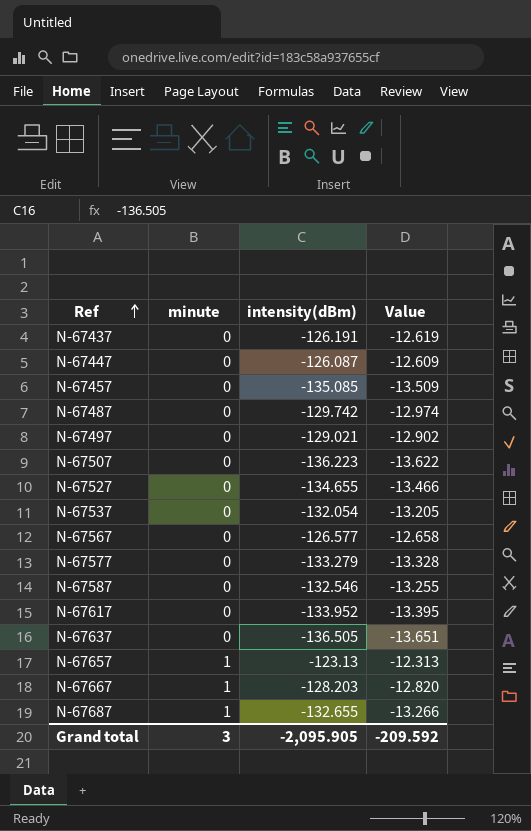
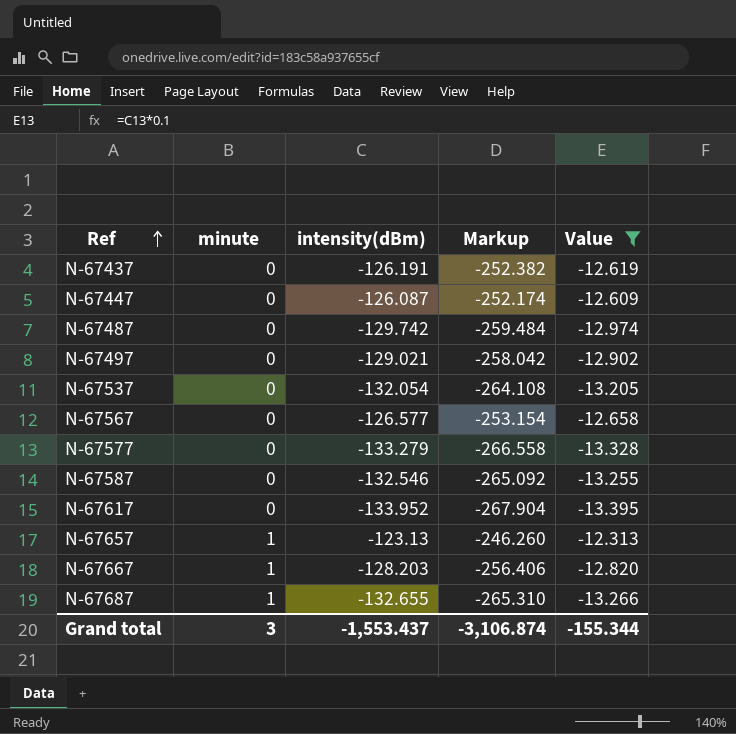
filter: none -> Value >= -13.395
column Markup | formula: none -> [intensity(dBm)] * 2
Grand total | intensity(dBm): -2,095.905 -> -1,553.437
Grand total | Value: -209.592 -> -155.344

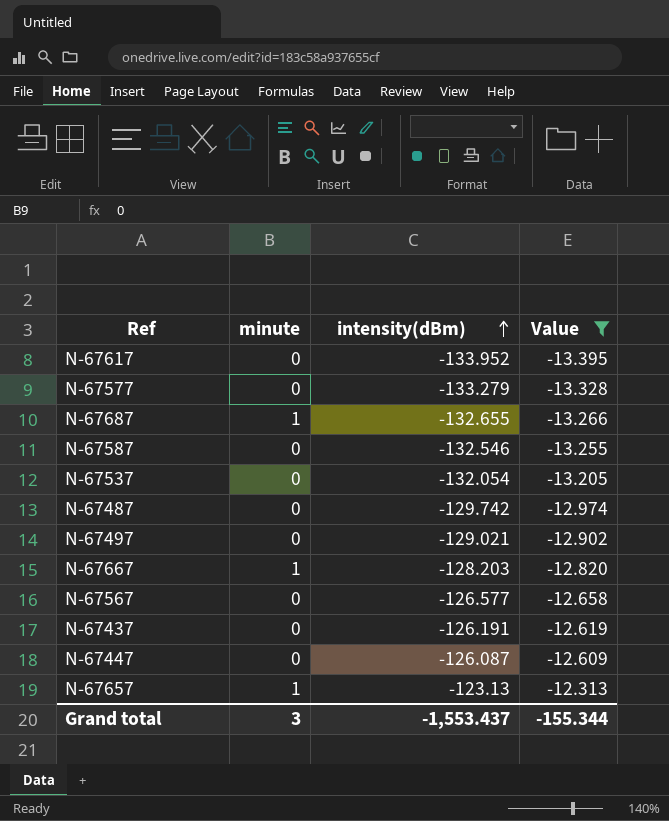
row order: Ref ascending -> intensity(dBm) ascending
column Markup | formula: [intensity(dBm)] * 2 -> none

